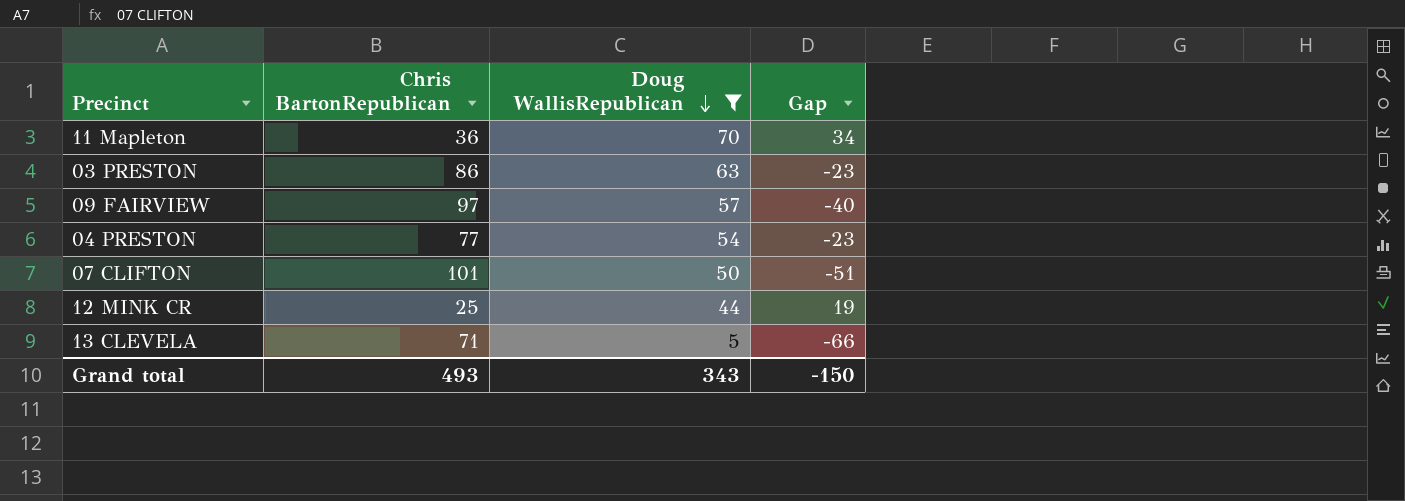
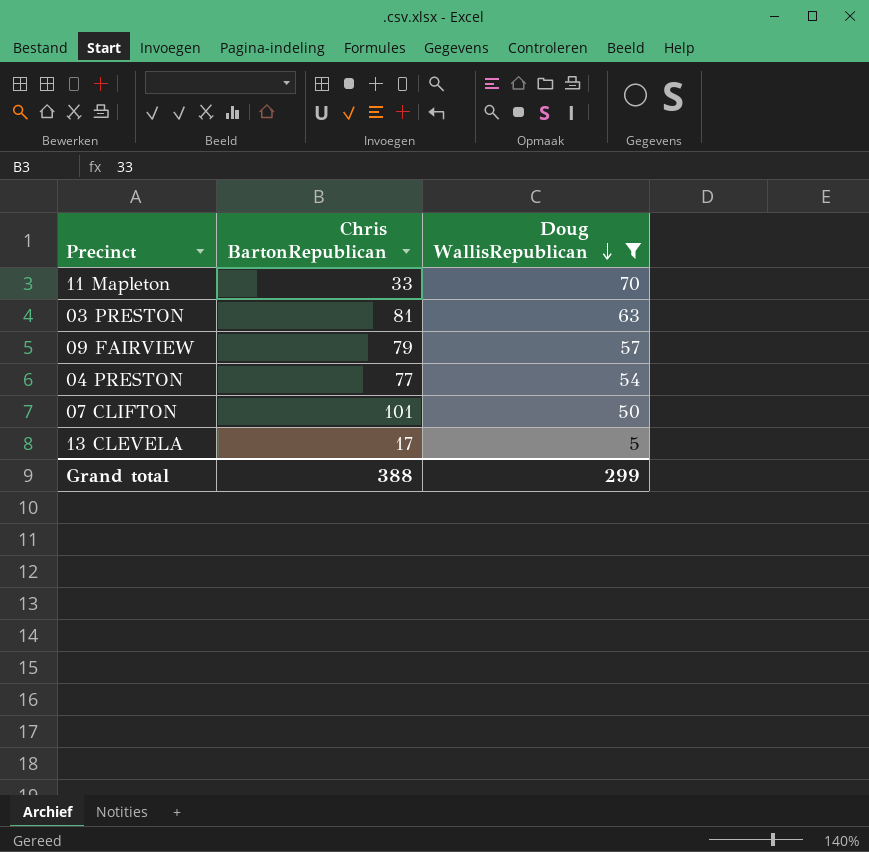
column Gap | formula: [Doug WallisRepublican] - [Chris BartonRepublican] -> none
row 12 MINK CR: 25 | 44 | 19 -> none
11 Mapleton | Chris BartonRepublican: 36 -> 33
03 PRESTON | Chris BartonRepublican: 86 -> 81
09 FAIRVIEW | Chris BartonRepublican: 97 -> 79
13 CLEVELA | Chris BartonRepublican: 71 -> 17
Grand total | Chris BartonRepublican: 493 -> 388
Grand total | Doug WallisRepublican: 343 -> 299

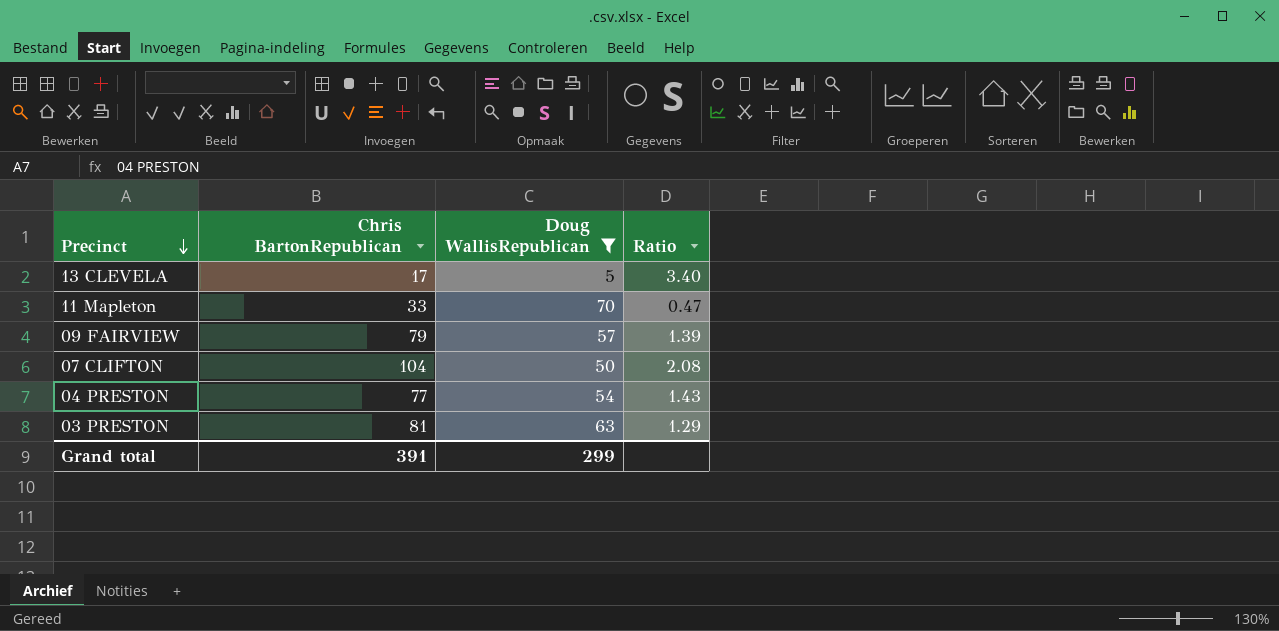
row order: Doug WallisRepublican descending -> Precinct descending
column Ratio | formula: none -> [Chris BartonRepublican] / [Doug WallisRepublican]
07 CLIFTON | Chris BartonRepublican: 101 -> 104
Grand total | Chris BartonRepublican: 388 -> 391

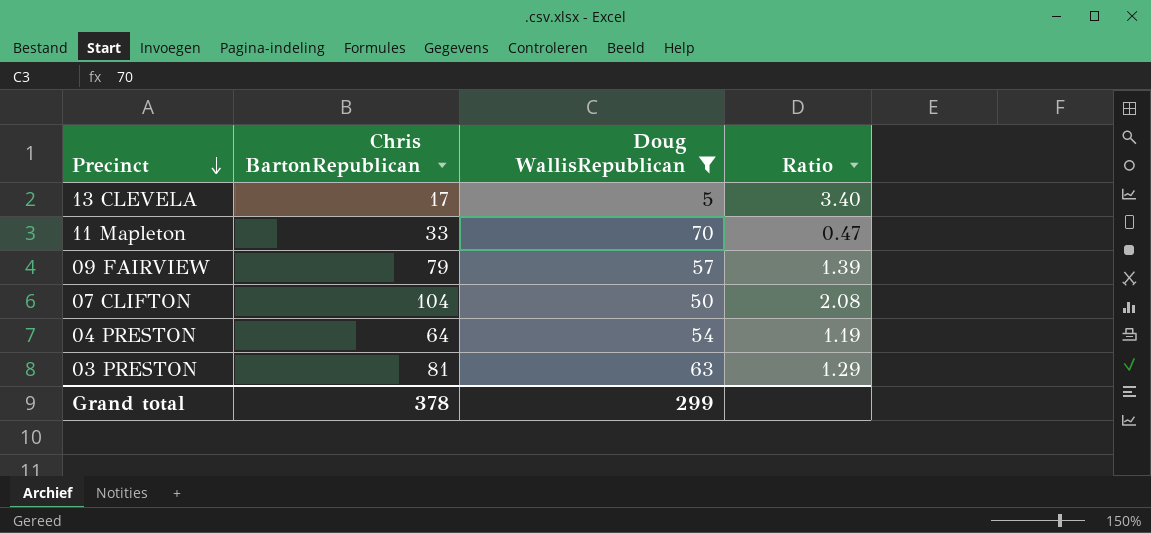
04 PRESTON | Chris BartonRepublican: 77 -> 64
04 PRESTON | Ratio: 1.43 -> 1.19
Grand total | Chris BartonRepublican: 391 -> 378

